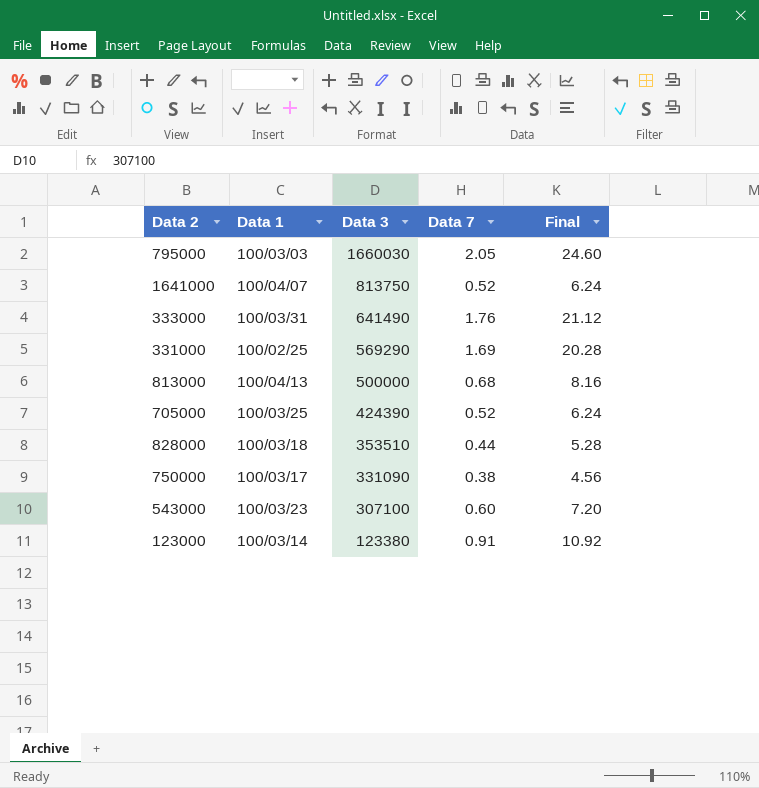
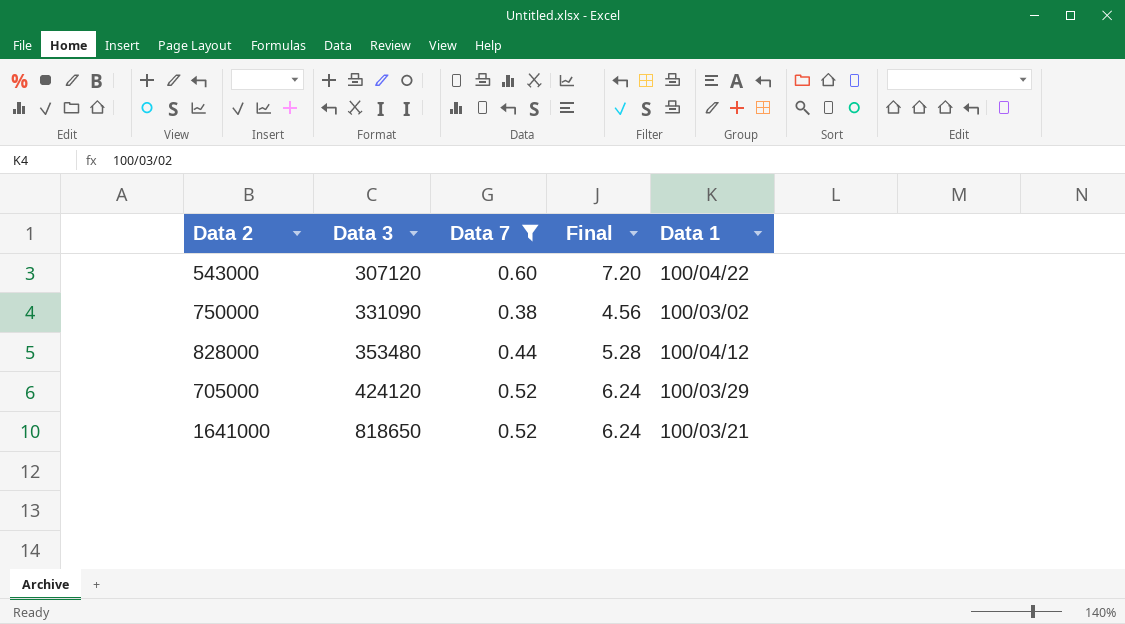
filter: none -> Data 7 <= 0.60
row order: Data 3 descending -> Data 3 ascending
column Data 1 | position: 2 -> 5
543000 | Data 3: 307100 -> 307120
543000 | Data 1: 100/03/23 -> 100/04/22
750000 | Data 1: 100/03/17 -> 100/03/02
828000 | Data 3: 353510 -> 353480
828000 | Data 1: 100/03/18 -> 100/04/12
705000 | Data 3: 424390 -> 424120
705000 | Data 1: 100/03/25 -> 100/03/29
1641000 | Data 3: 813750 -> 818650
1641000 | Data 1: 100/04/07 -> 100/03/21

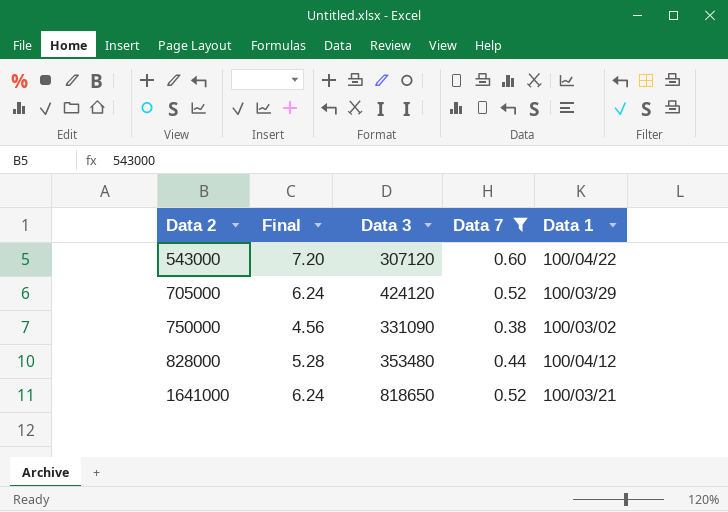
row order: Data 3 ascending -> Data 2 ascending
column Final | position: 4 -> 2

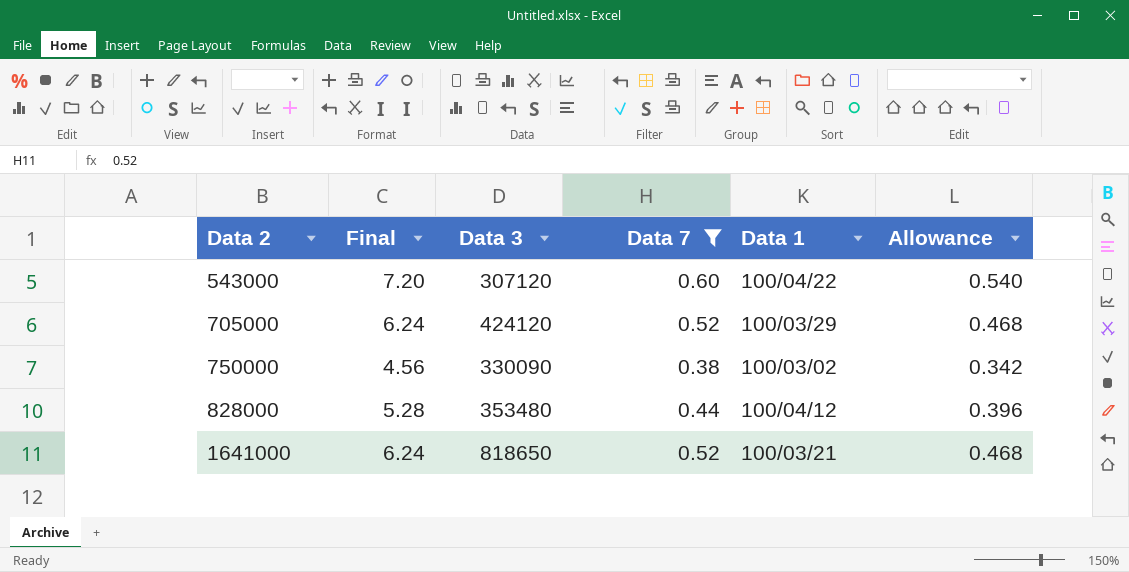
column Allowance | formula: none -> [Data 7] * 0.9
750000 | Data 3: 331090 -> 330090

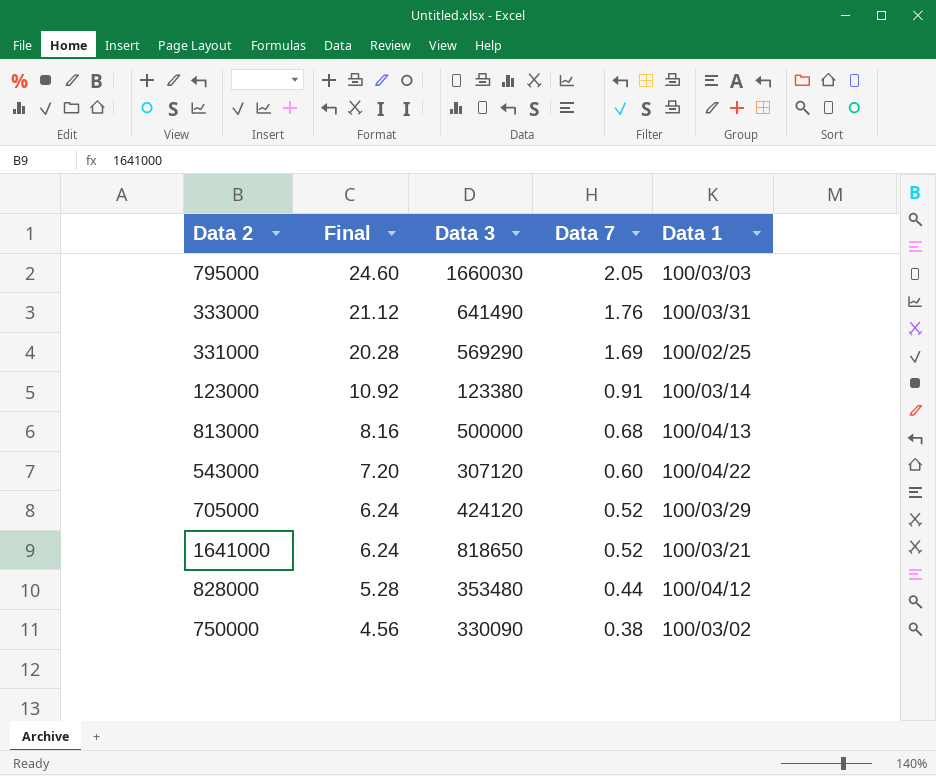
filter: Data 7 <= 0.60 -> none
row order: Data 2 ascending -> Final descending
column Allowance | formula: [Data 7] * 0.9 -> none

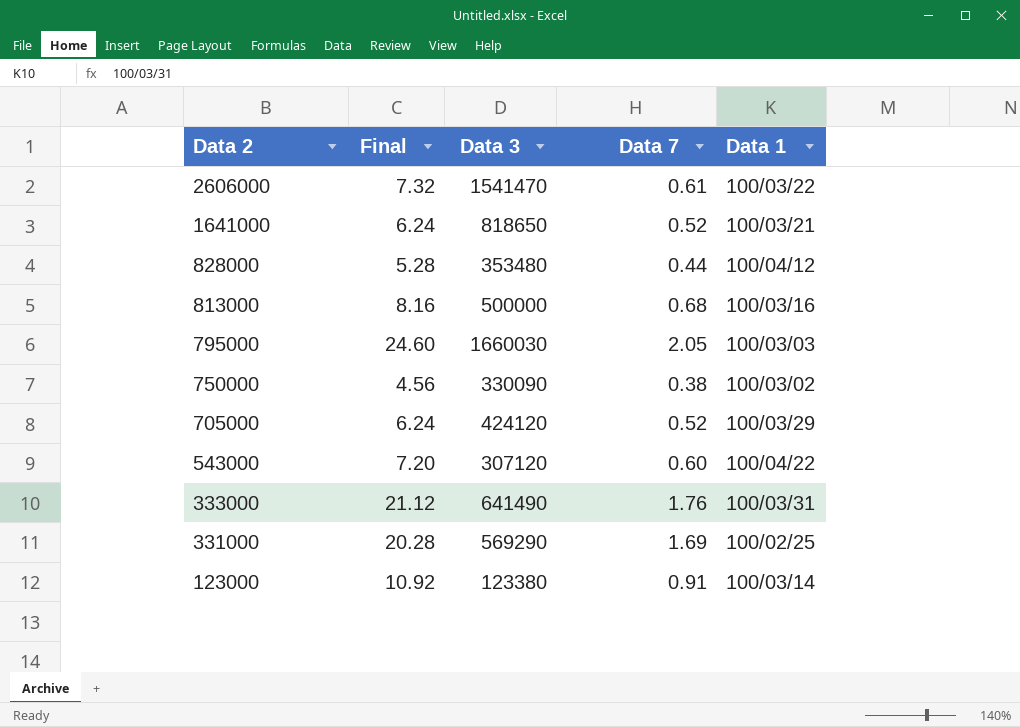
row order: Final descending -> Data 2 descending
row 2606000: none -> 7.32 | 1541470 | 0.61 | 100/03/22
813000 | Data 1: 100/04/13 -> 100/03/16

